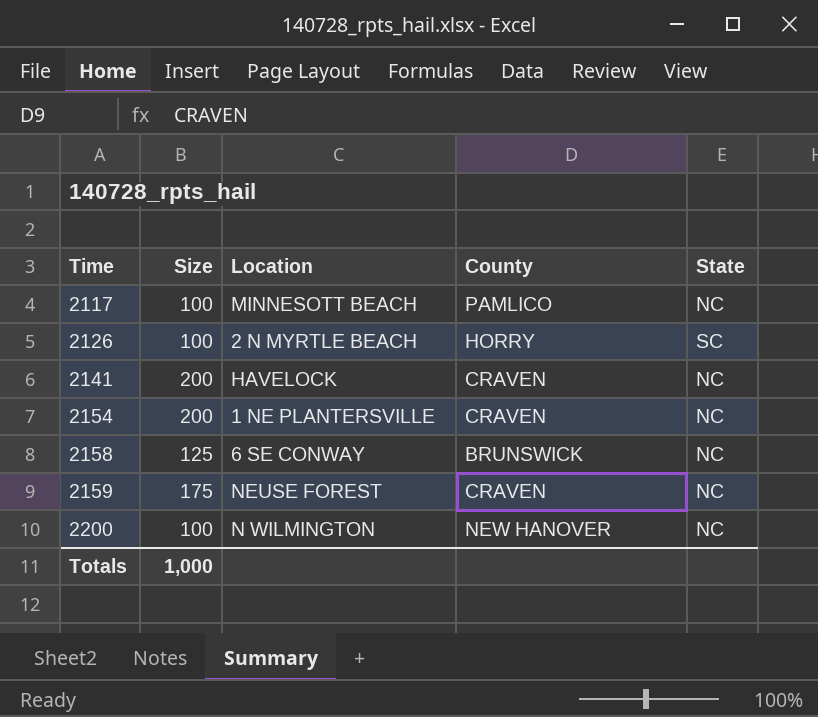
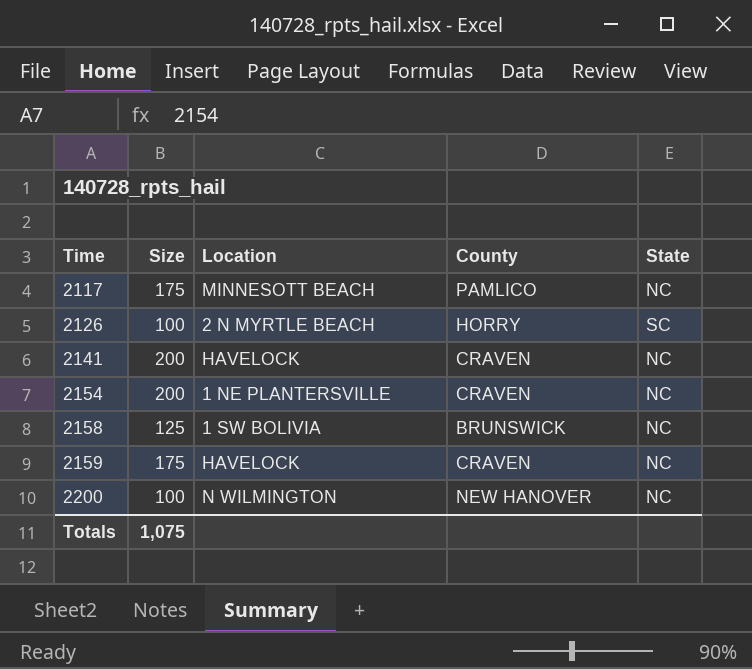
2117 | Size: 100 -> 175
2158 | Location: 6 SE CONWAY -> 1 SW BOLIVIA
2159 | Location: NEUSE FOREST -> HAVELOCK
Totals | Size: 1,000 -> 1,075

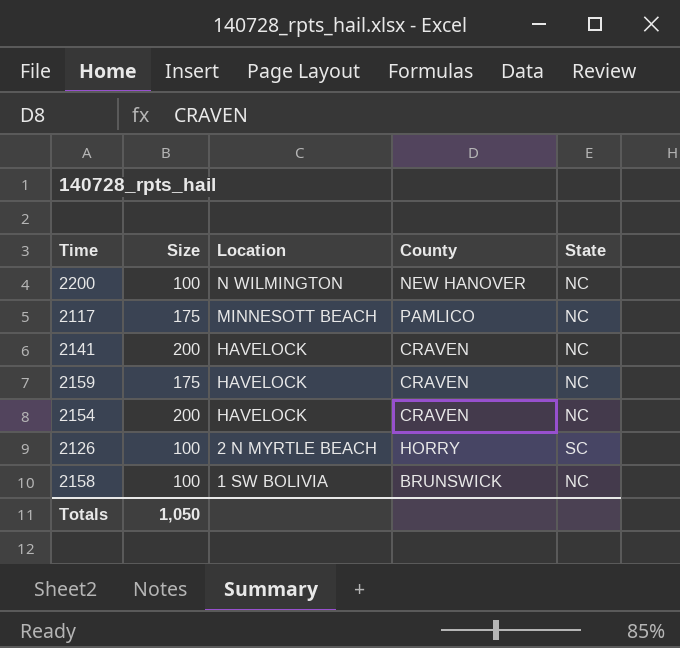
row order: Time ascending -> Location descending
2154 | Location: 1 NE PLANTERSVILLE -> HAVELOCK
2158 | Size: 125 -> 100
Totals | Size: 1,075 -> 1,050

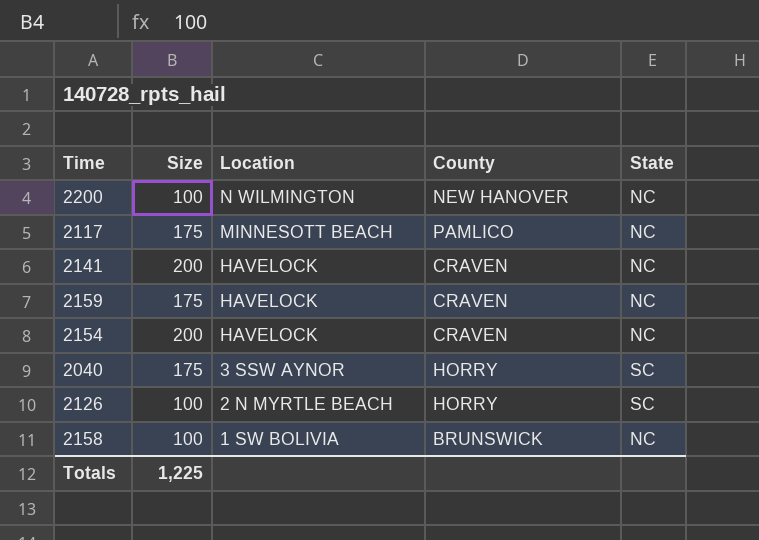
row 2040: none -> 175 | 3 SSW AYNOR | HORRY | SC
Totals | Size: 1,050 -> 1,225

